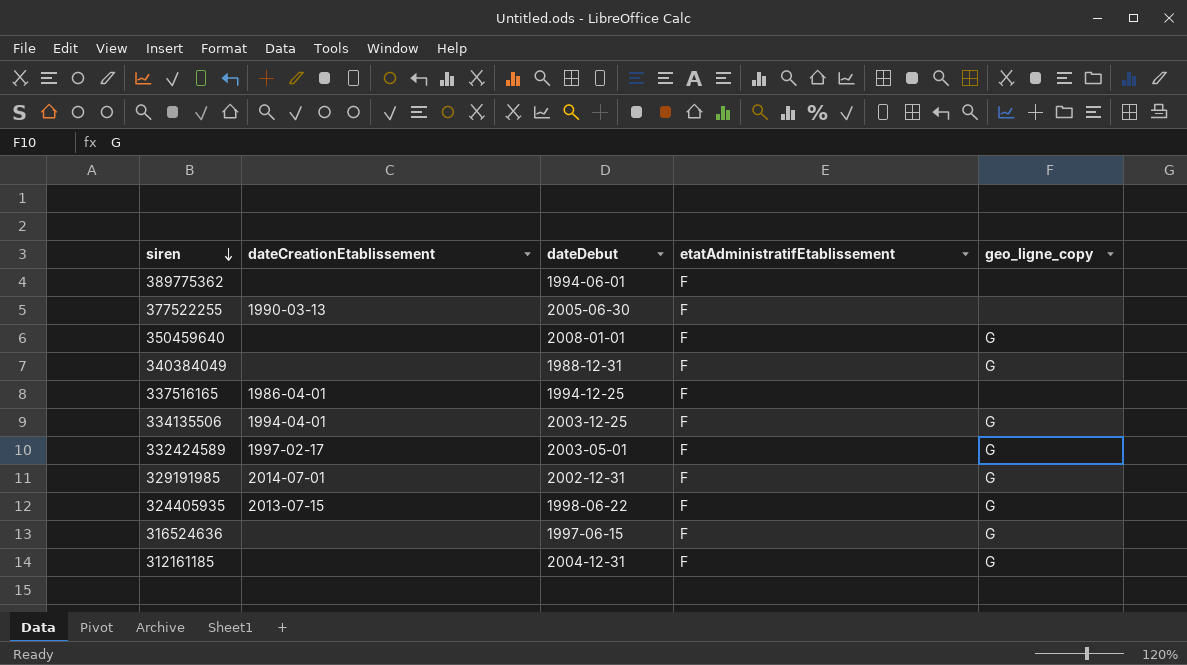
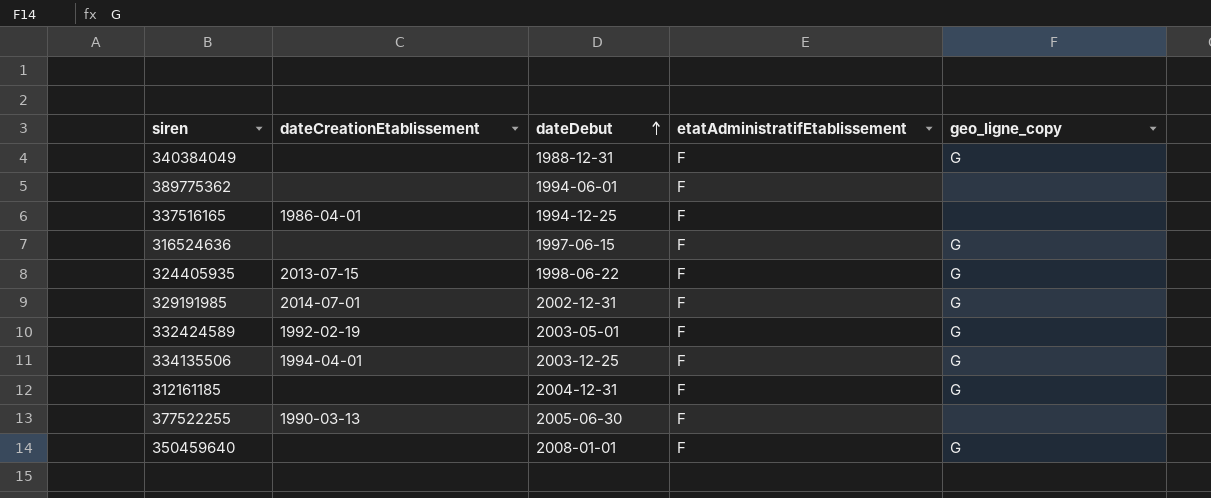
row order: siren descending -> dateDebut ascending
332424589 | dateCreationEtablissement: 1997-02-17 -> 1992-02-19

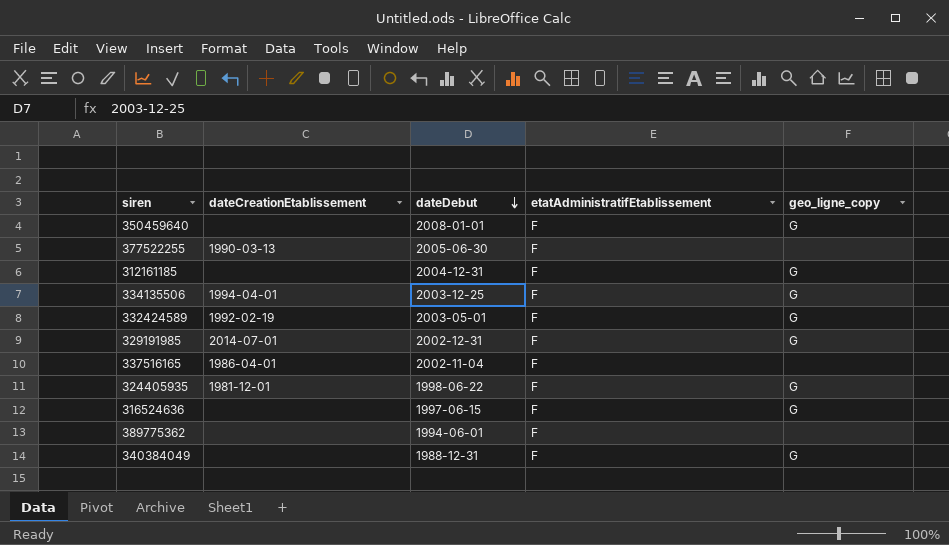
row order: dateDebut ascending -> dateDebut descending
337516165 | dateDebut: 1994-12-25 -> 2002-11-04
324405935 | dateCreationEtablissement: 2013-07-15 -> 1981-12-01

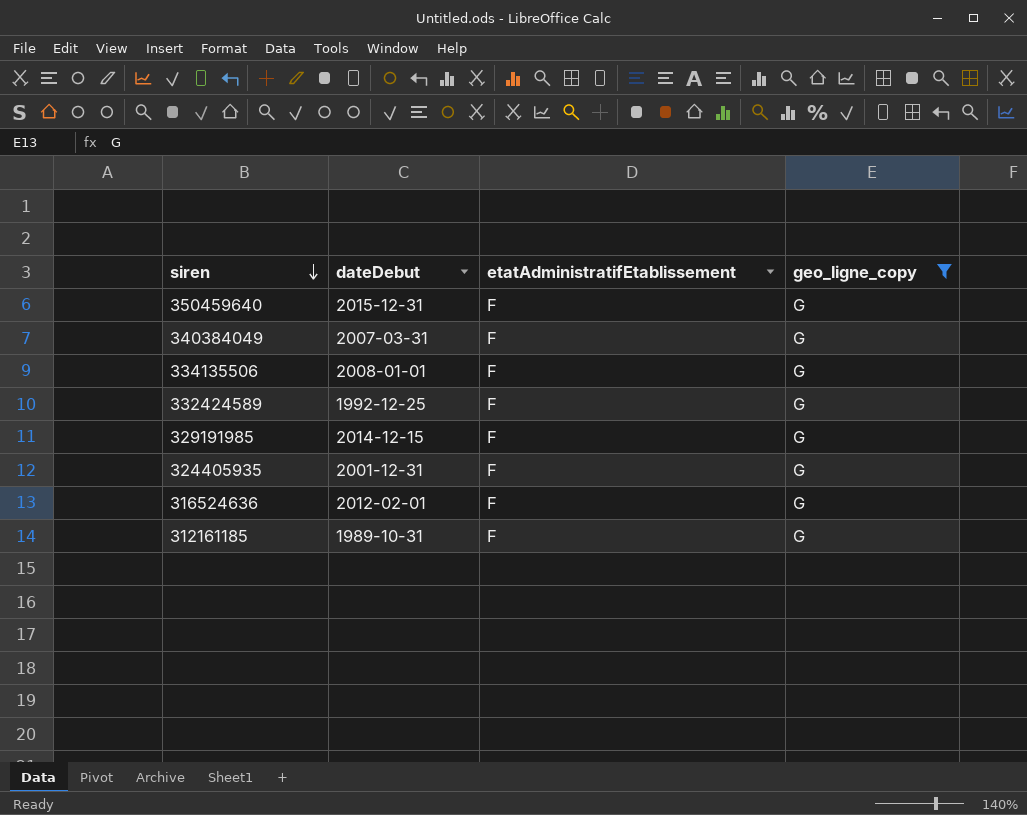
filter: none -> geo_ligne_copy = G
row order: dateDebut descending -> siren descending
column dateCreationEtablissement | position: 2 -> none
350459640 | dateDebut: 2008-01-01 -> 2015-12-31
340384049 | dateDebut: 1988-12-31 -> 2007-03-31
334135506 | dateDebut: 2003-12-25 -> 2008-01-01
332424589 | dateDebut: 2003-05-01 -> 1992-12-25
329191985 | dateDebut: 2002-12-31 -> 2014-12-15
324405935 | dateDebut: 1998-06-22 -> 2001-12-31
316524636 | dateDebut: 1997-06-15 -> 2012-02-01
312161185 | dateDebut: 2004-12-31 -> 1989-10-31

